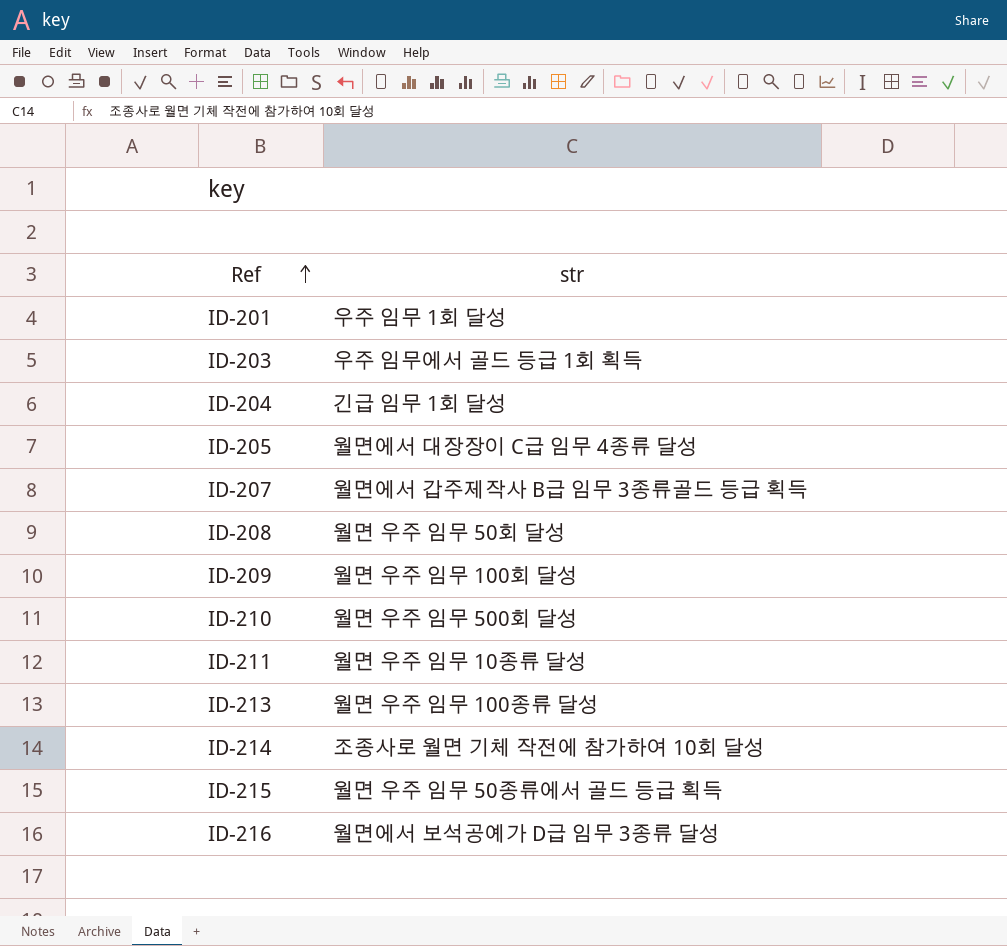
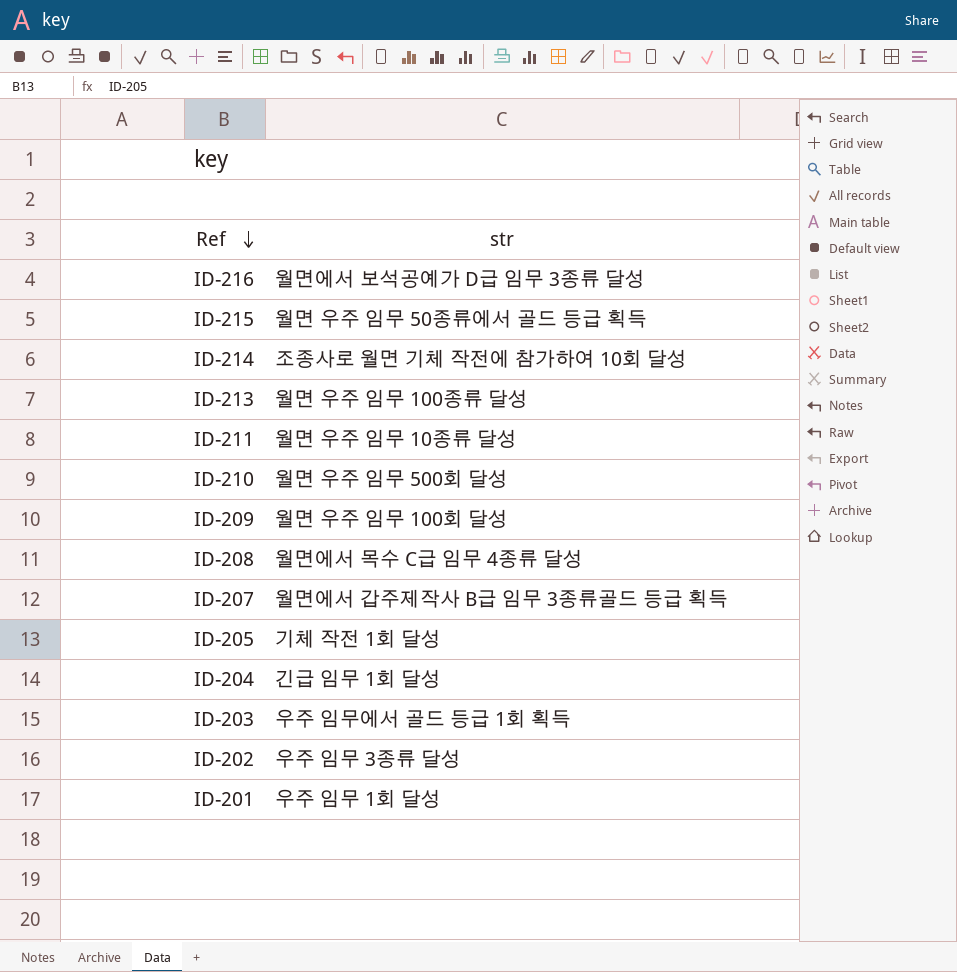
row order: Ref ascending -> Ref descending
ID-208 | str: 월면 우주 임무 50회 달성 -> 월면에서 목수 C급 임무 4종류 달성
ID-205 | str: 월면에서 대장장이 C급 임무 4종류 달성 -> 기체 작전 1회 달성
row ID-202: none -> 우주 임무 3종류 달성

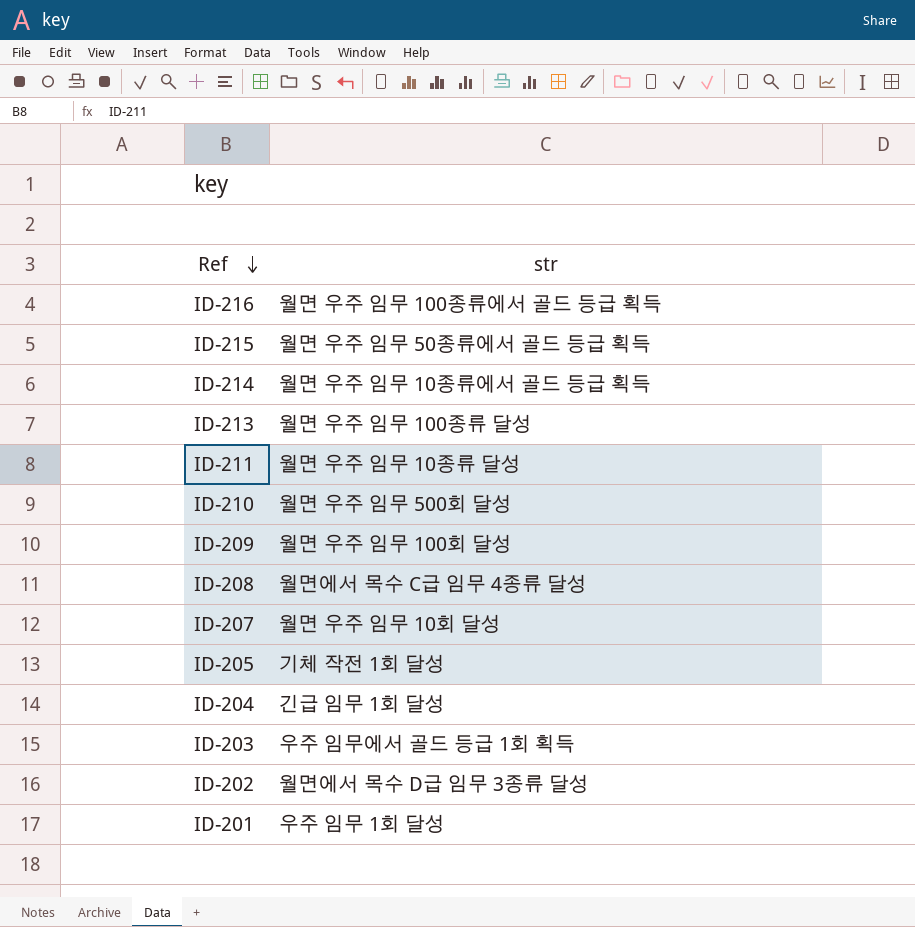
ID-216 | str: 월면에서 보석공예가 D급 임무 3종류 달성 -> 월면 우주 임무 100종류에서 골드 등급 획득
ID-214 | str: 조종사로 월면 기체 작전에 참가하여 10회 달성 -> 월면 우주 임무 10종류에서 골드 등급 획득
ID-207 | str: 월면에서 갑주제작사 B급 임무 3종류골드 등급 획득 -> 월면 우주 임무 10회 달성
ID-202 | str: 우주 임무 3종류 달성 -> 월면에서 목수 D급 임무 3종류 달성

